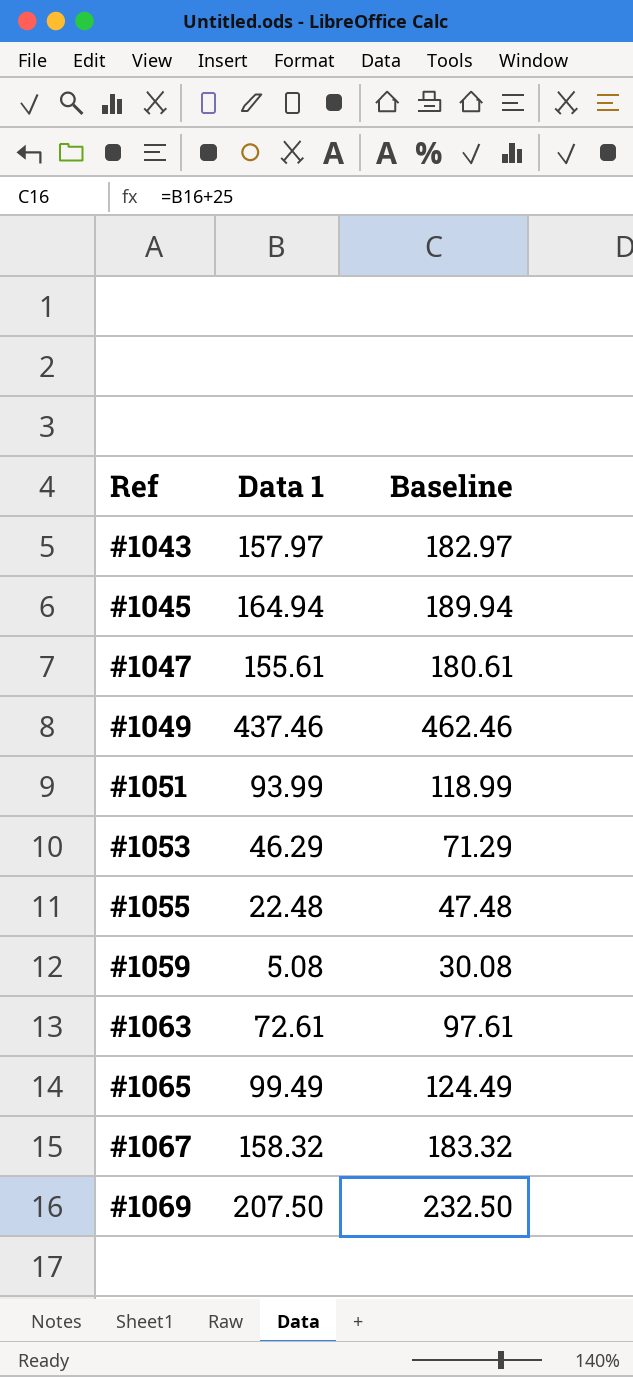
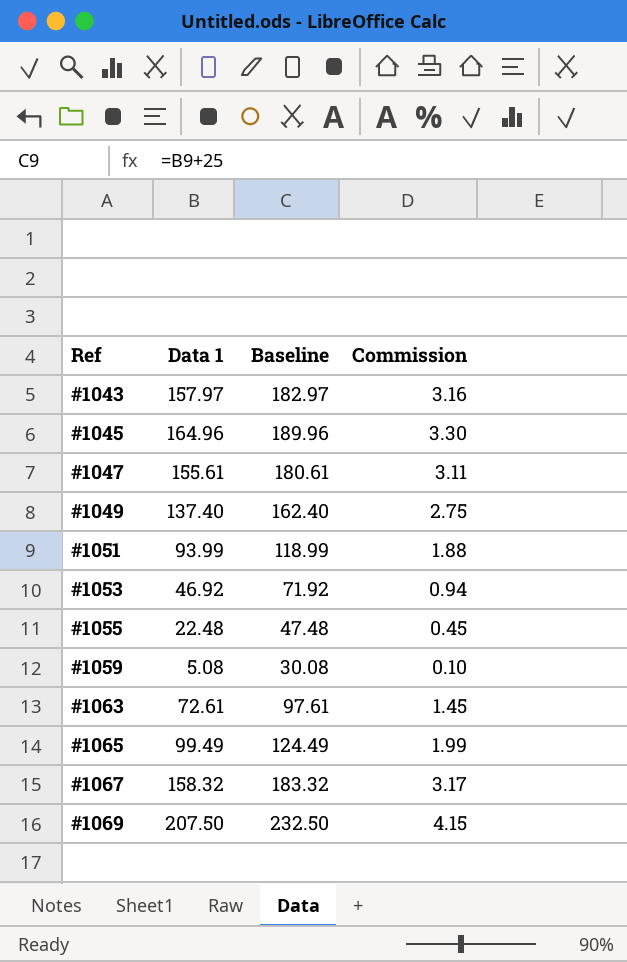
column Commission | formula: none -> [Data 1] * 0.02
#1045 | Data 1: 164.94 -> 164.96
#1045 | Baseline: 189.94 -> 189.96
#1049 | Data 1: 437.46 -> 137.40
#1049 | Baseline: 462.46 -> 162.40
#1053 | Data 1: 46.29 -> 46.92
#1053 | Baseline: 71.29 -> 71.92

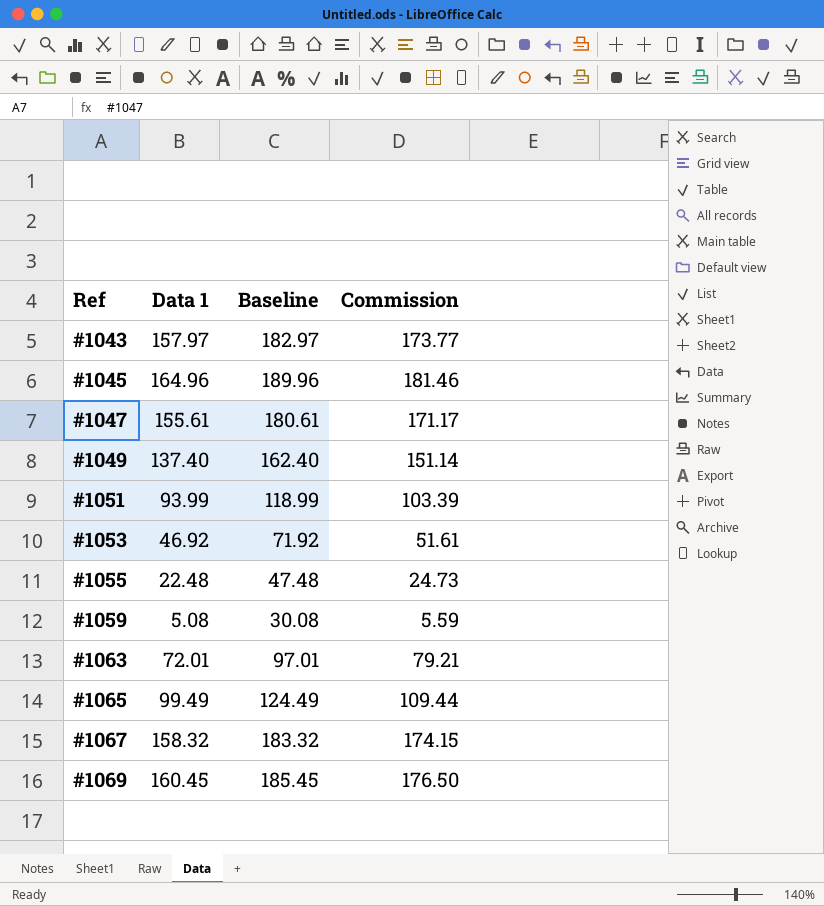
column Commission | formula: [Data 1] * 0.02 -> [Data 1] * 1.1
#1063 | Data 1: 72.61 -> 72.01
#1063 | Baseline: 97.61 -> 97.01
#1069 | Data 1: 207.50 -> 160.45
#1069 | Baseline: 232.50 -> 185.45

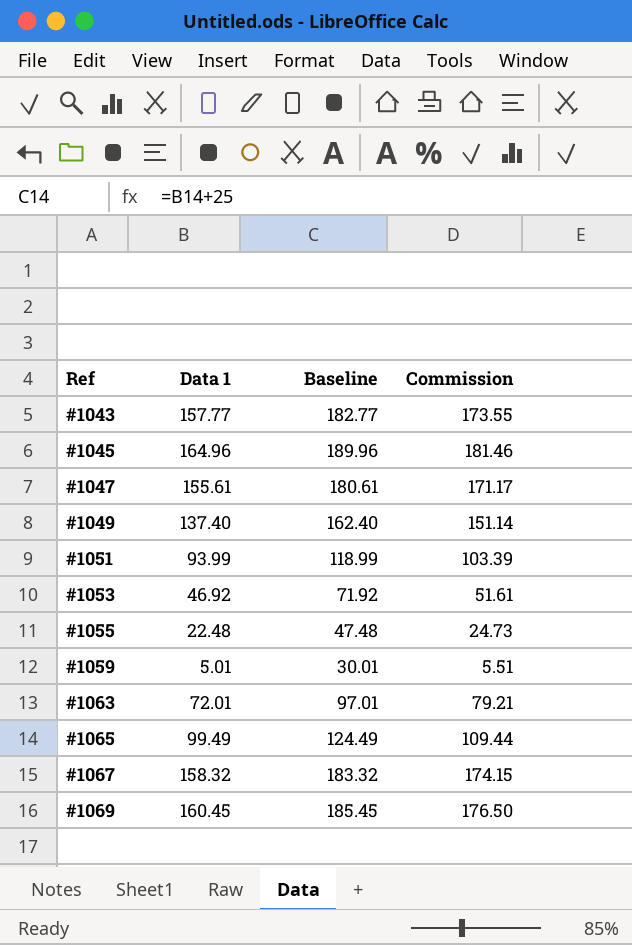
#1043 | Data 1: 157.97 -> 157.77
#1043 | Baseline: 182.97 -> 182.77
#1043 | Commission: 173.77 -> 173.55
#1059 | Data 1: 5.08 -> 5.01
#1059 | Baseline: 30.08 -> 30.01
#1059 | Commission: 5.59 -> 5.51

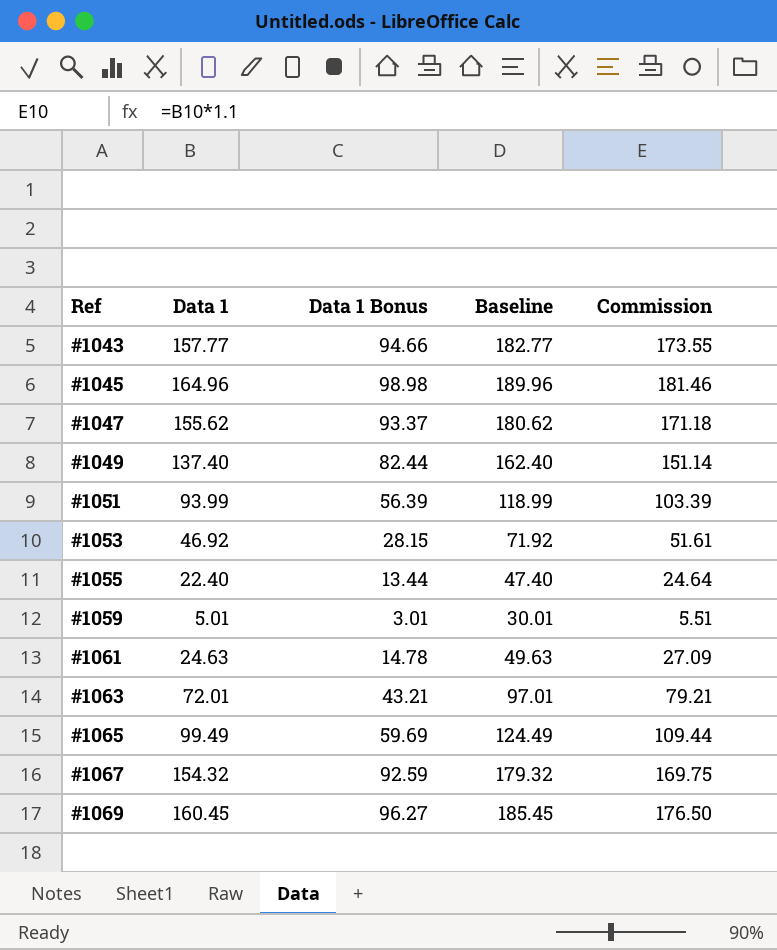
column Data 1 Bonus | formula: none -> [Data 1] * 0.6
#1047 | Data 1: 155.61 -> 155.62
#1047 | Baseline: 180.61 -> 180.62
#1047 | Commission: 171.17 -> 171.18
#1055 | Data 1: 22.48 -> 22.40
#1055 | Baseline: 47.48 -> 47.40
#1055 | Commission: 24.73 -> 24.64
row #1061: none -> 24.63 | 14.78 | 49.63 | 27.09
#1067 | Data 1: 158.32 -> 154.32
#1067 | Baseline: 183.32 -> 179.32
#1067 | Commission: 174.15 -> 169.75

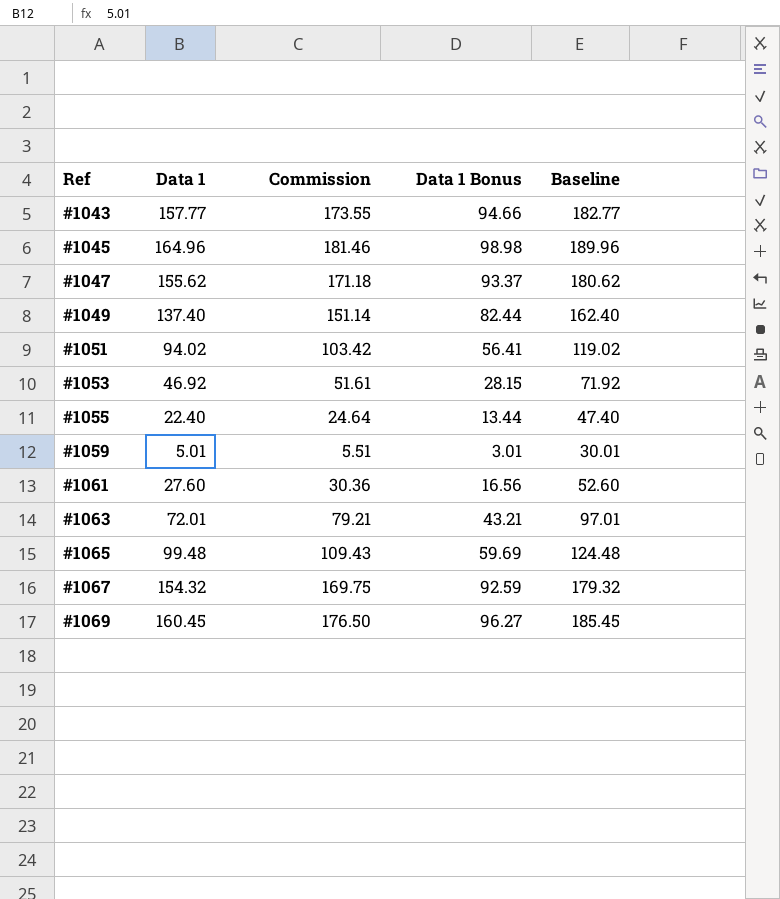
column Commission | position: 5 -> 3
#1051 | Data 1: 93.99 -> 94.02
#1051 | Commission: 103.39 -> 103.42
#1051 | Data 1 Bonus: 56.39 -> 56.41
#1051 | Baseline: 118.99 -> 119.02
#1061 | Data 1: 24.63 -> 27.60
#1061 | Commission: 27.09 -> 30.36
#1061 | Data 1 Bonus: 14.78 -> 16.56
#1061 | Baseline: 49.63 -> 52.60
#1065 | Data 1: 99.49 -> 99.48
#1065 | Commission: 109.44 -> 109.43
#1065 | Baseline: 124.49 -> 124.48

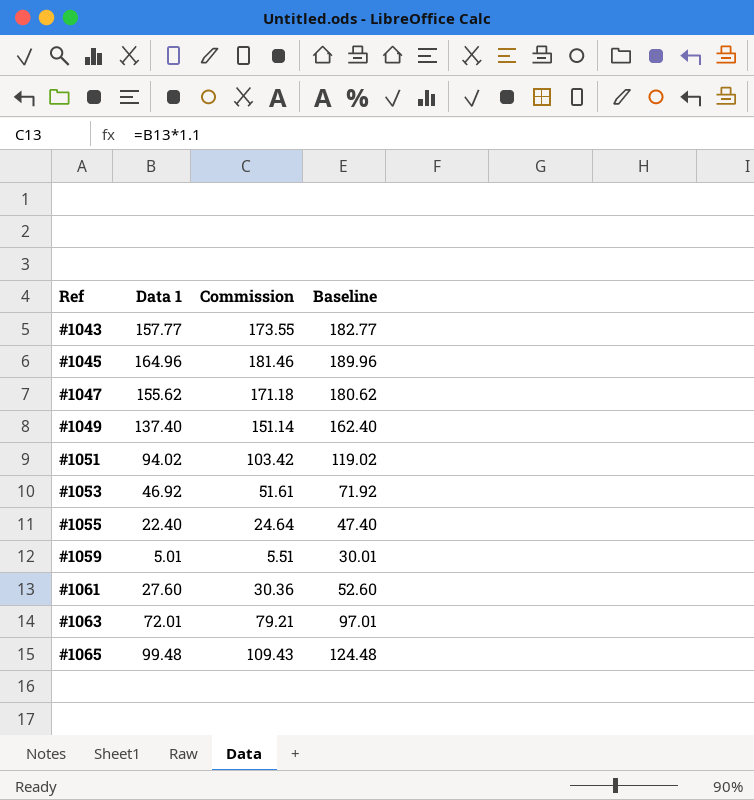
column Data 1 Bonus | formula: [Data 1] * 0.6 -> none
row #1067: 154.32 | 169.75 | 92.59 | 179.32 -> none
row #1069: 160.45 | 176.50 | 96.27 | 185.45 -> none

